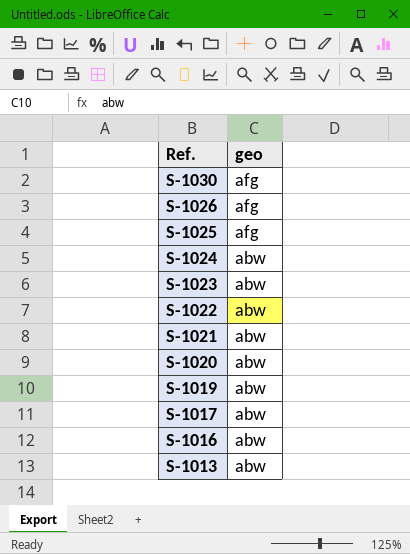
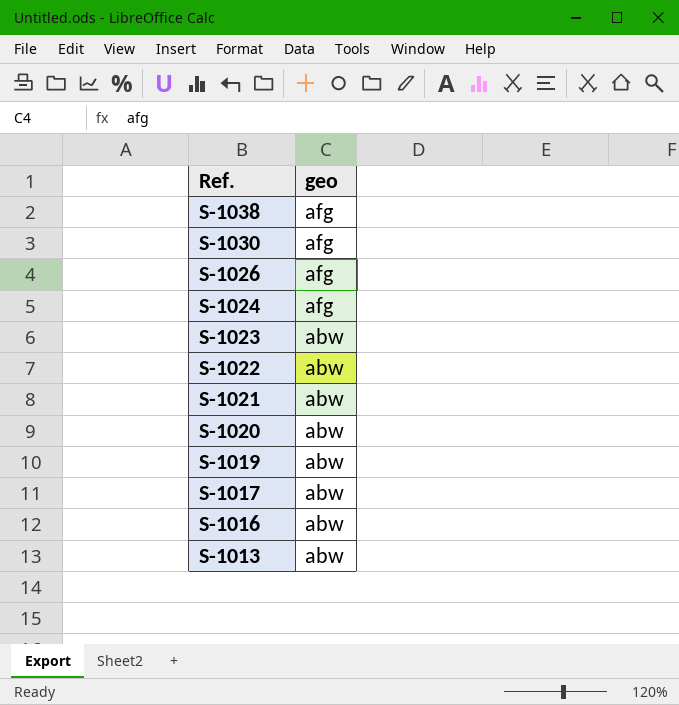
row S-1025: afg -> none
row S-1038: none -> afg
S-1024 | geo: abw -> afg

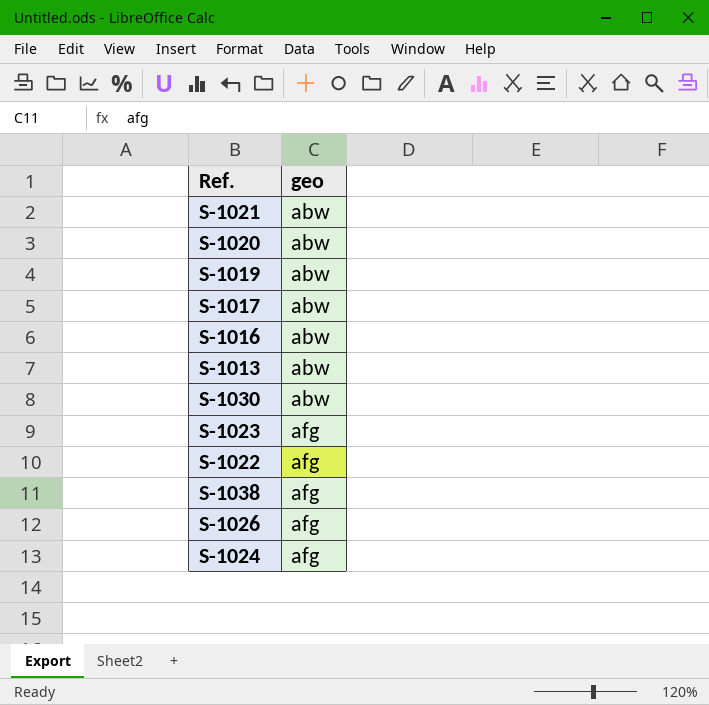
row order: Ref. descending -> geo ascending
S-1030 | geo: afg -> abw
S-1023 | geo: abw -> afg
S-1022 | geo: abw -> afg

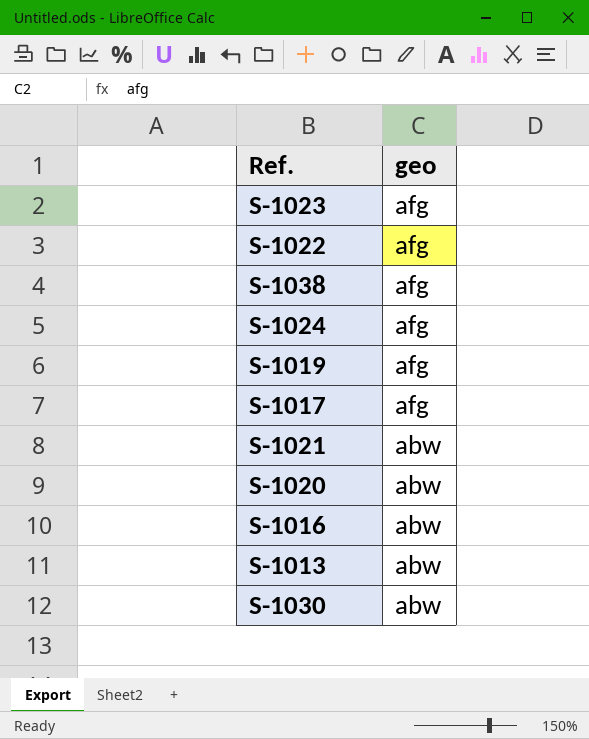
row order: geo ascending -> geo descending
row S-1026: afg -> none
S-1019 | geo: abw -> afg
S-1017 | geo: abw -> afg

